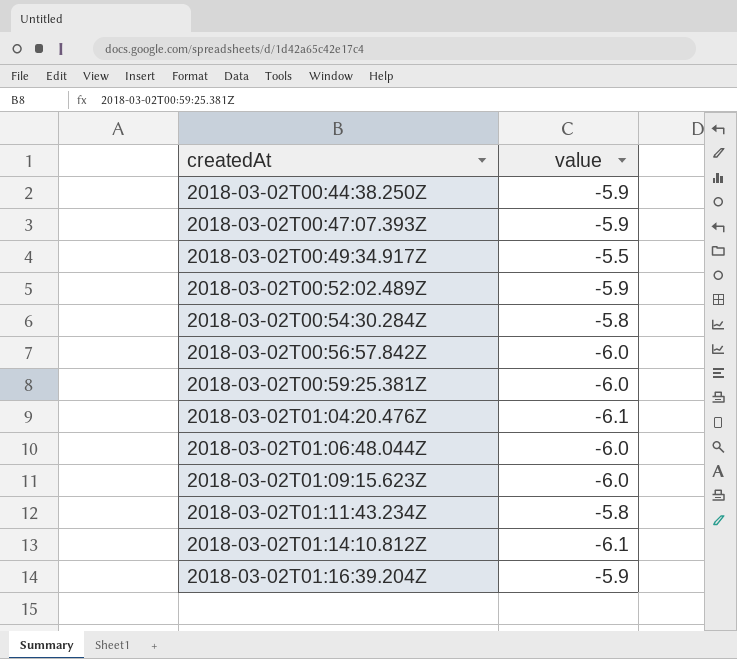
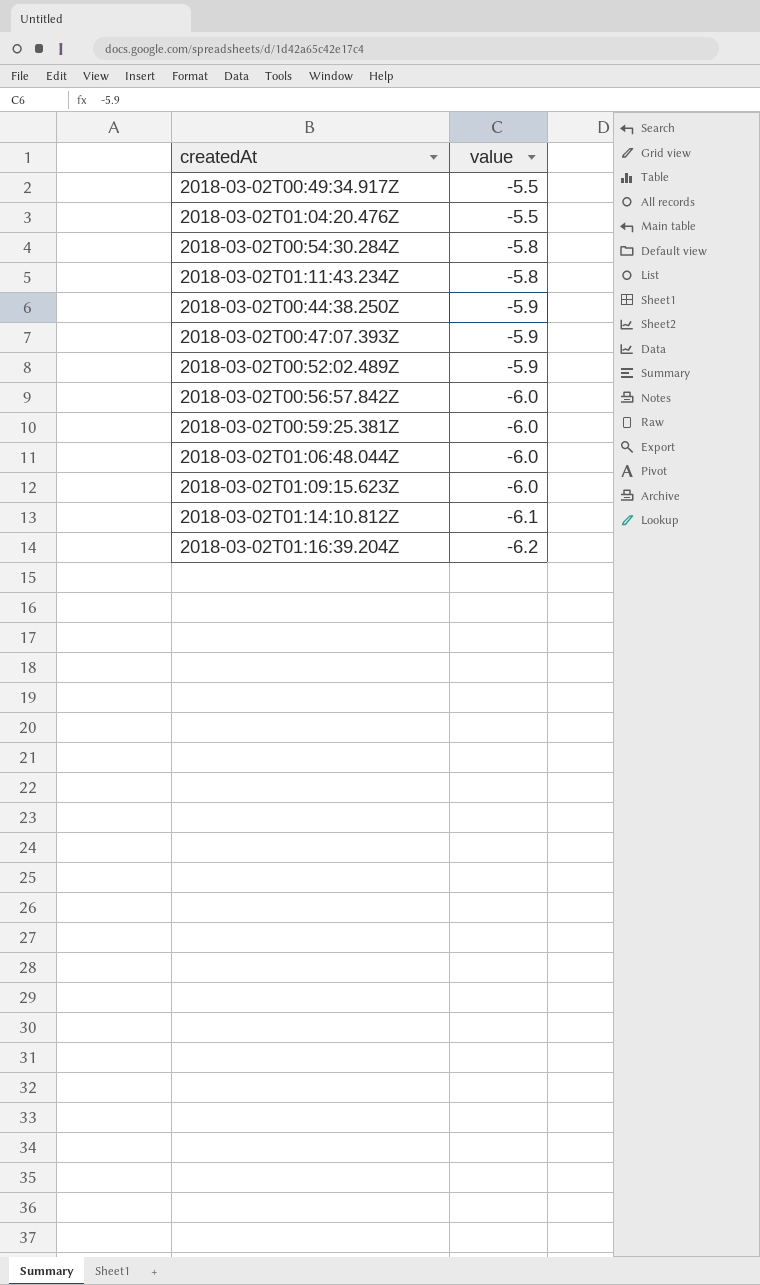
row order: createdAt ascending -> value descending
2018-03-02T01:04:20.476Z | value: -6.1 -> -5.5
2018-03-02T01:16:39.204Z | value: -5.9 -> -6.2

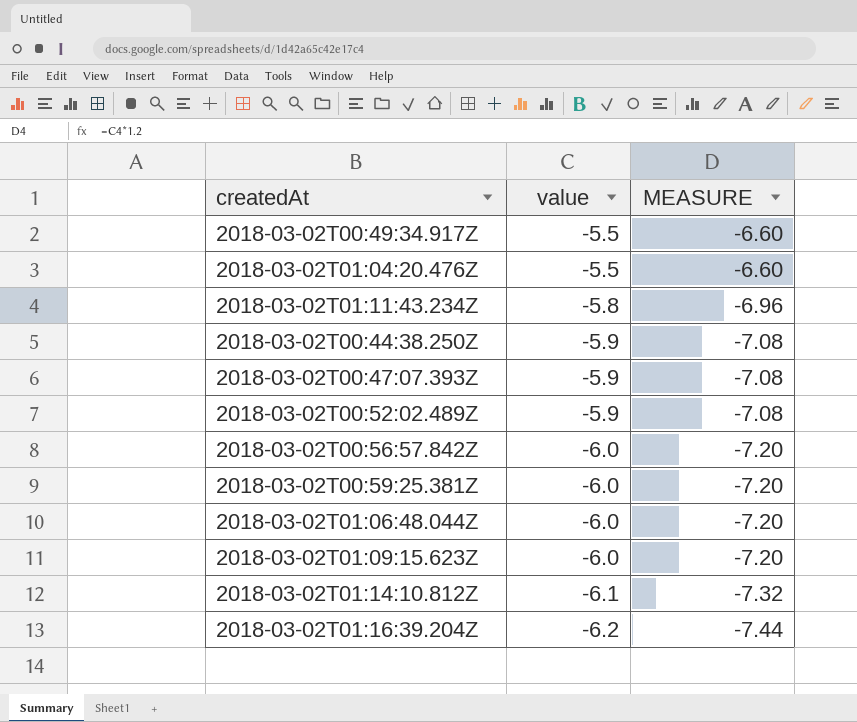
column MEASURE | formula: none -> [value] * 1.2
row 2018-03-02T00:54:30.284Z: -5.8 -> none

